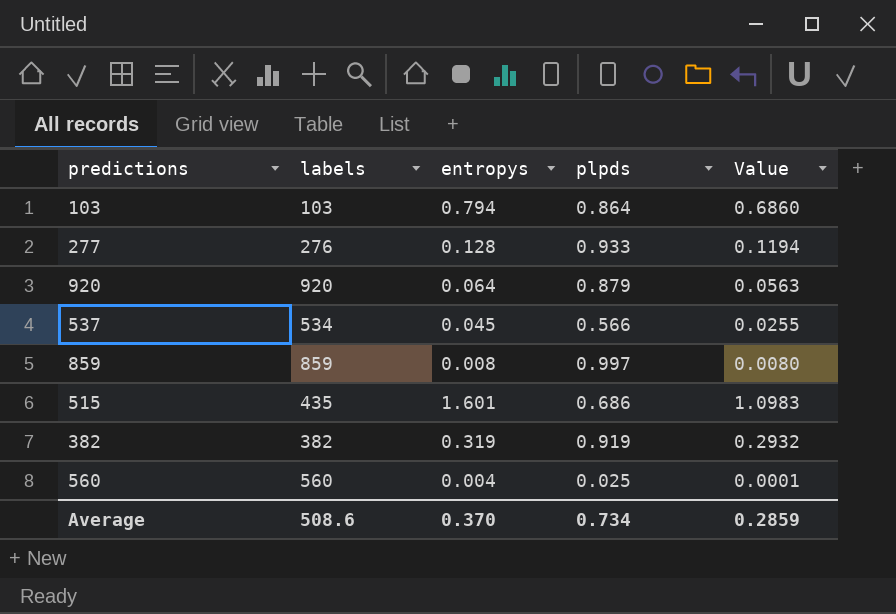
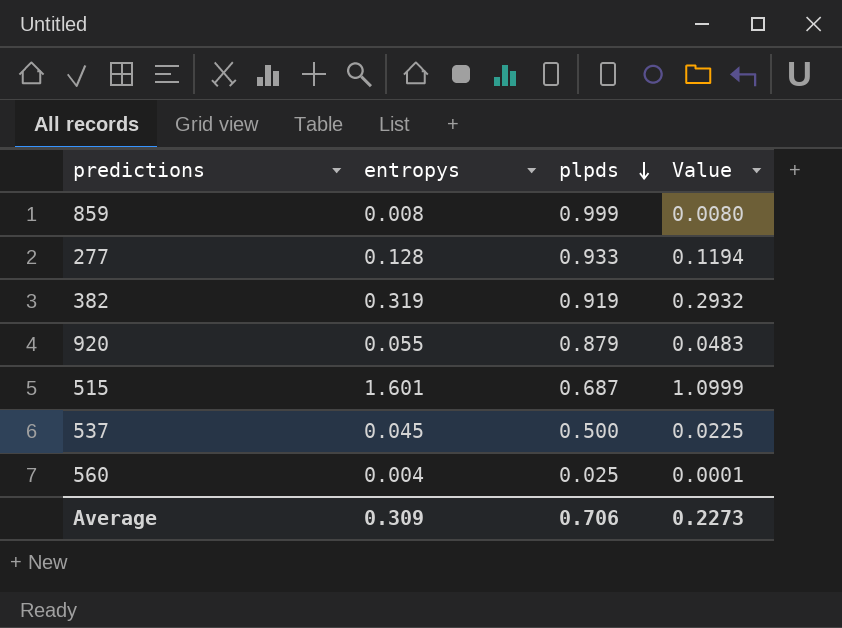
row order: none -> plpds descending
column labels | position: 2 -> none
row 103: 103 | 0.794 | 0.864 | 0.6860 -> none
859 | plpds: 0.997 -> 0.999
920 | entropys: 0.064 -> 0.055
920 | Value: 0.0563 -> 0.0483
515 | plpds: 0.686 -> 0.687
515 | Value: 1.0983 -> 1.0999
537 | plpds: 0.566 -> 0.500
537 | Value: 0.0255 -> 0.0225
Average | entropys: 0.370 -> 0.309
Average | plpds: 0.734 -> 0.706
Average | Value: 0.2859 -> 0.2273

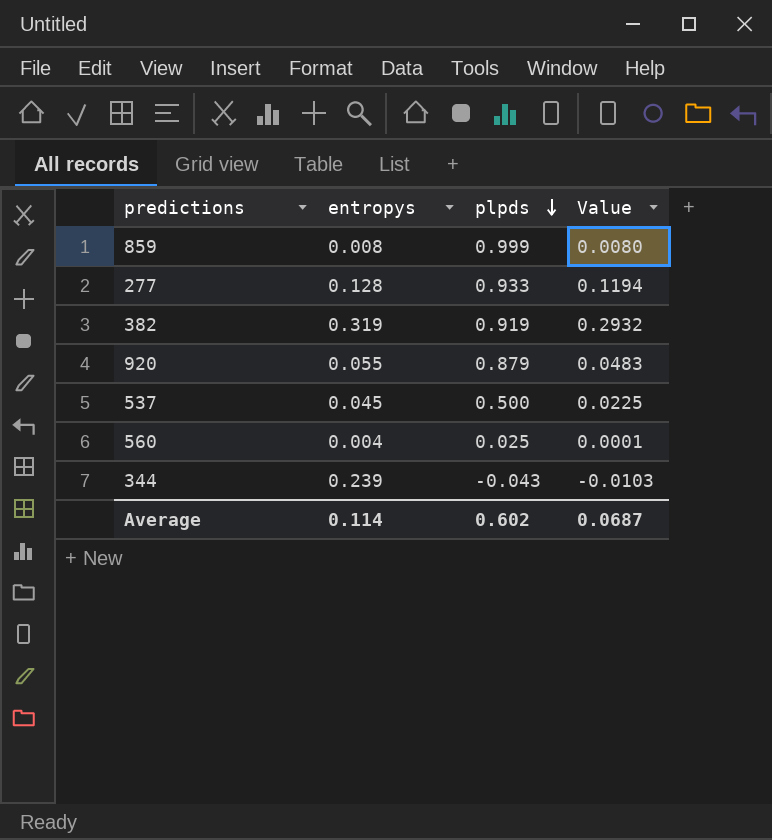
row 515: 1.601 | 0.687 | 1.0999 -> none
row 344: none -> 0.239 | -0.043 | -0.0103
Average | entropys: 0.309 -> 0.114
Average | plpds: 0.706 -> 0.602
Average | Value: 0.2273 -> 0.0687

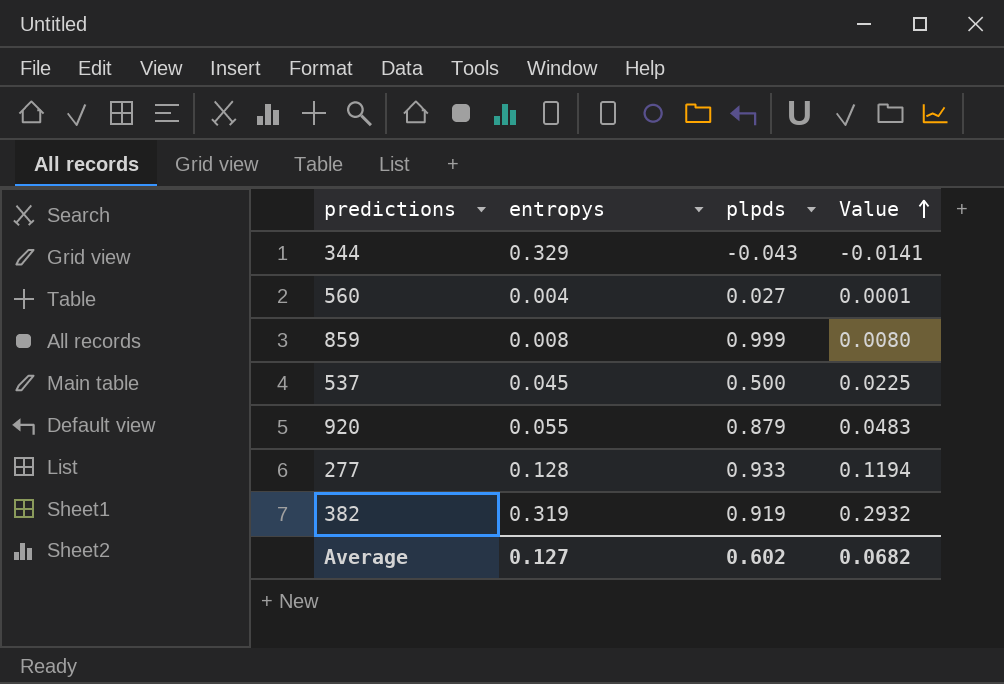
row order: plpds descending -> Value ascending
344 | entropys: 0.239 -> 0.329
344 | Value: -0.0103 -> -0.0141
560 | plpds: 0.025 -> 0.027
Average | entropys: 0.114 -> 0.127
Average | Value: 0.0687 -> 0.0682

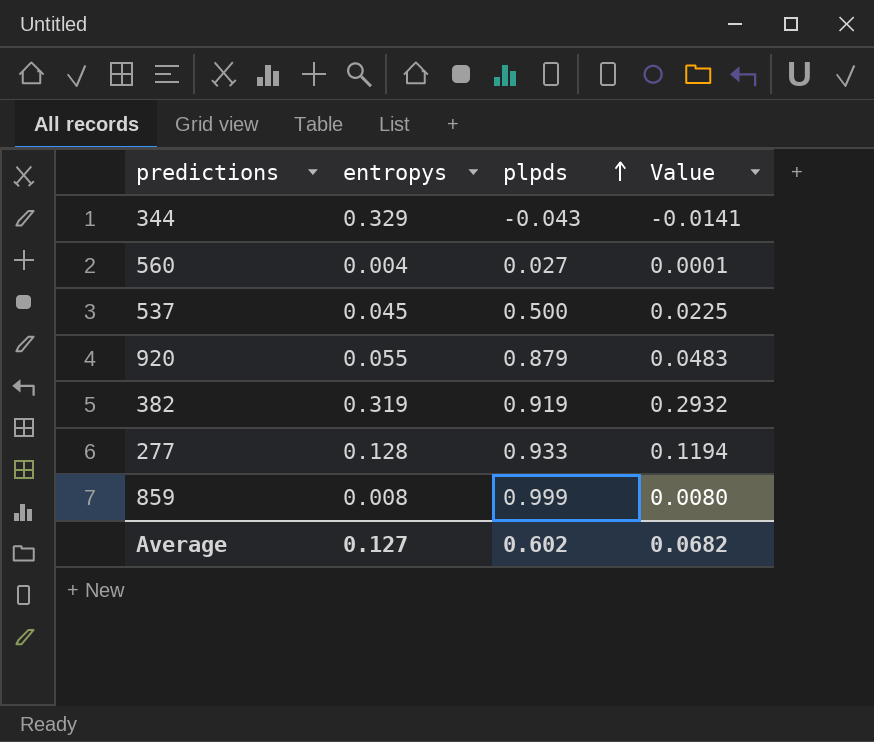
row order: Value ascending -> plpds ascending

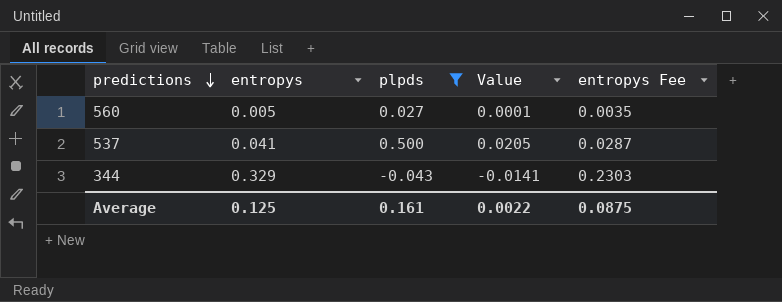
filter: none -> plpds <= 0.500
row order: plpds ascending -> predictions descending
column entropys Fee | formula: none -> [entropys] * 0.7
560 | entropys: 0.004 -> 0.005
537 | entropys: 0.045 -> 0.041
537 | Value: 0.0225 -> 0.0205
Average | entropys: 0.127 -> 0.125
Average | plpds: 0.602 -> 0.161
Average | Value: 0.0682 -> 0.0022

